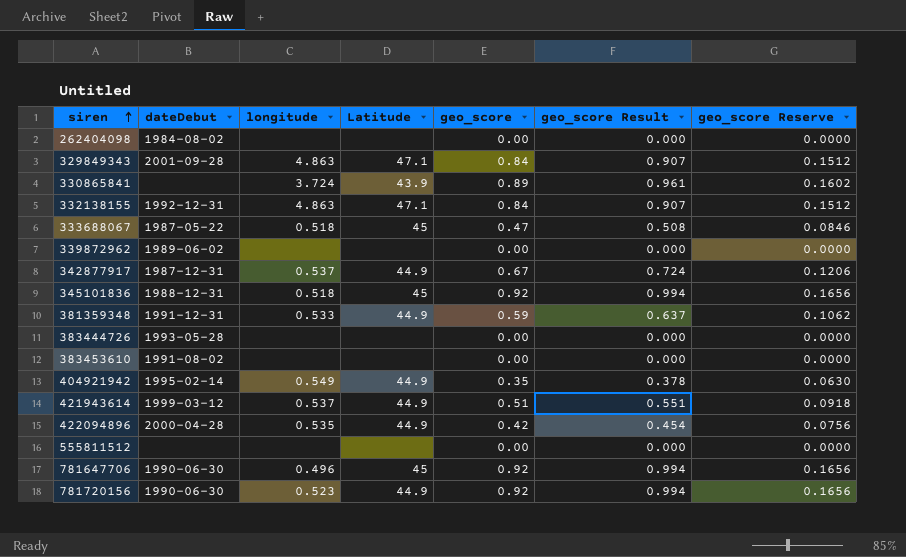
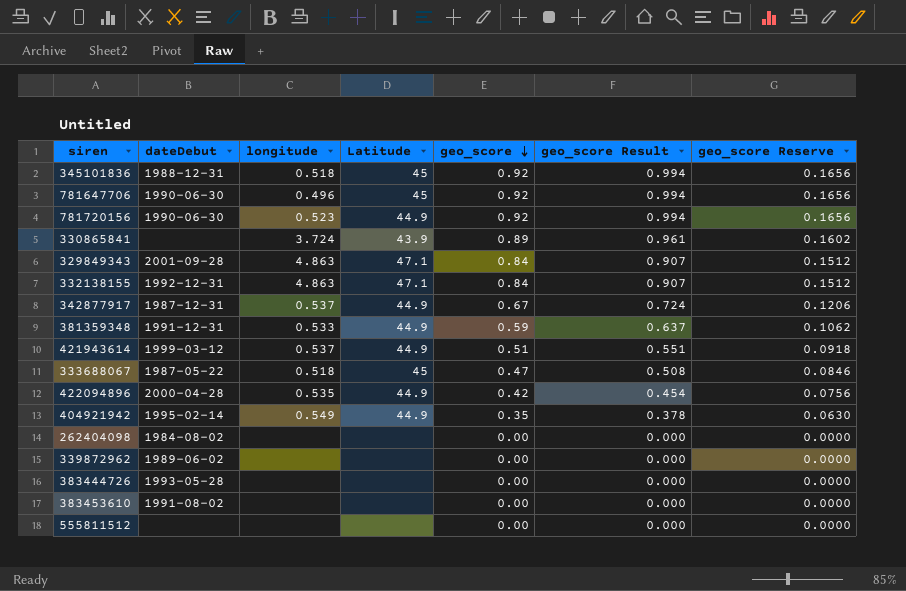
row order: siren ascending -> geo_score descending

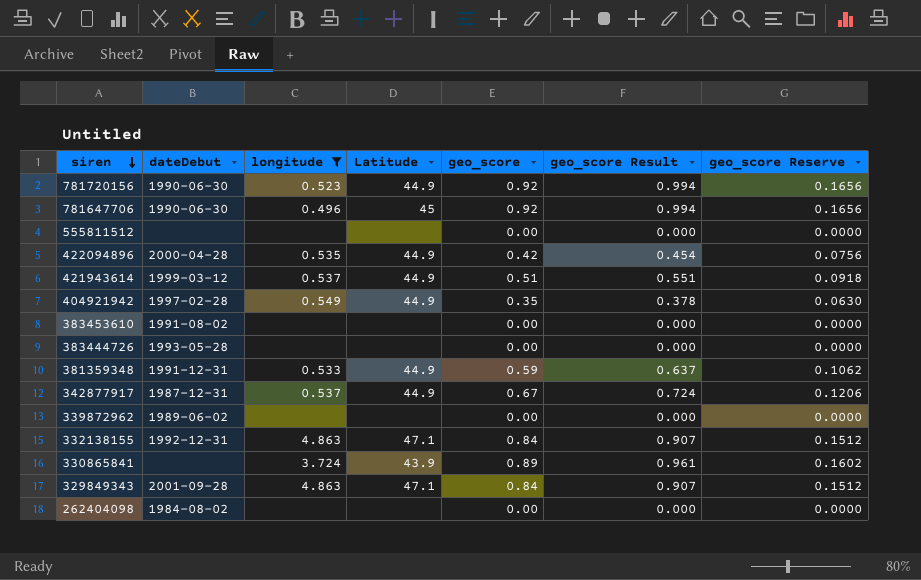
filter: none -> longitude != 0.518
row order: geo_score descending -> siren descending
404921942 | dateDebut: 1995-02-14 -> 1997-02-28

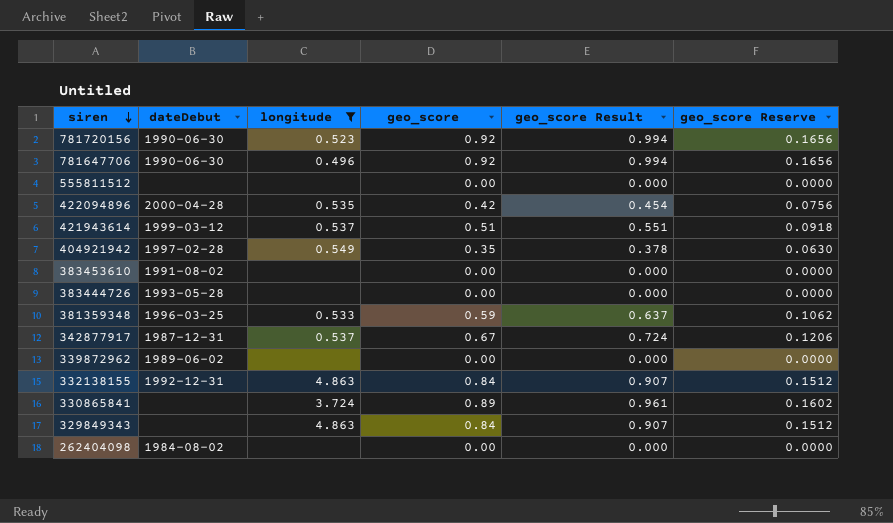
column Latitude | position: 4 -> none
381359348 | dateDebut: 1991-12-31 -> 1996-03-25
329849343 | dateDebut: 2001-09-28 -> none

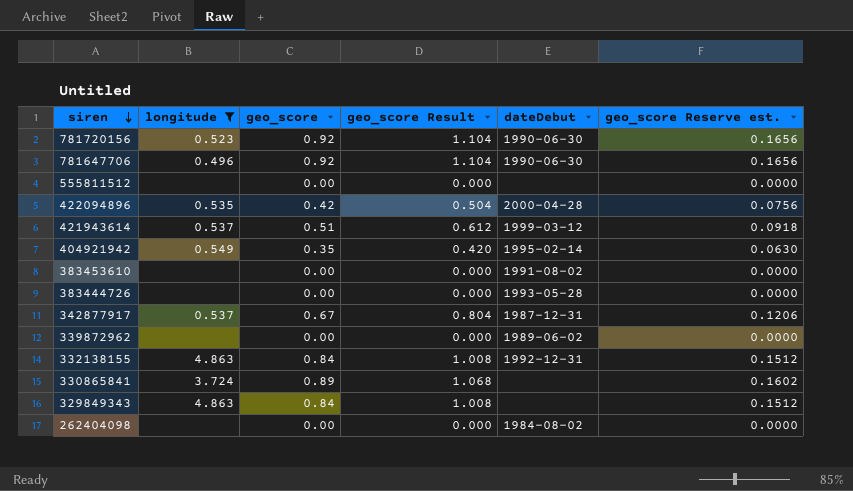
column geo_score Result | formula: [geo_score] * 1.08 -> [geo_score] * 1.2
column dateDebut | position: 2 -> 5
column name: geo_score Reserve -> geo_score Reserve est.
row 381359348: 1996-03-25 | 0.533 | 0.59 | 0.637 | 0.1062 -> none
404921942 | dateDebut: 1997-02-28 -> 1995-02-14

